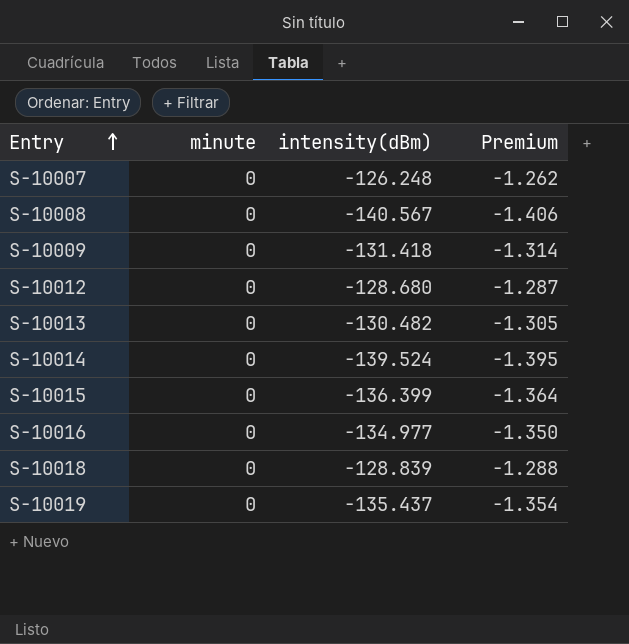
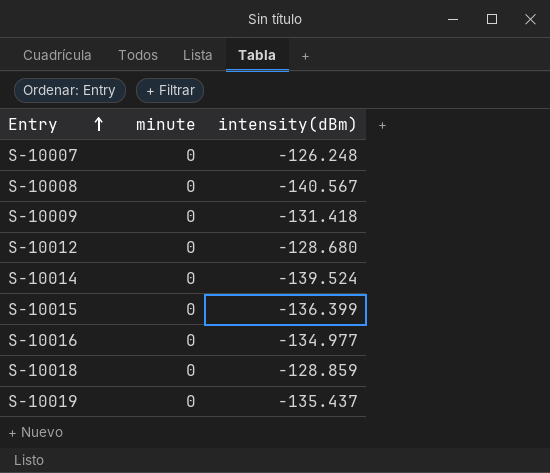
column Premium | formula: [intensity(dBm)] * 0.01 -> none
row S-10013: 0 | -130.482 | -1.305 -> none
S-10018 | intensity(dBm): -128.839 -> -128.859

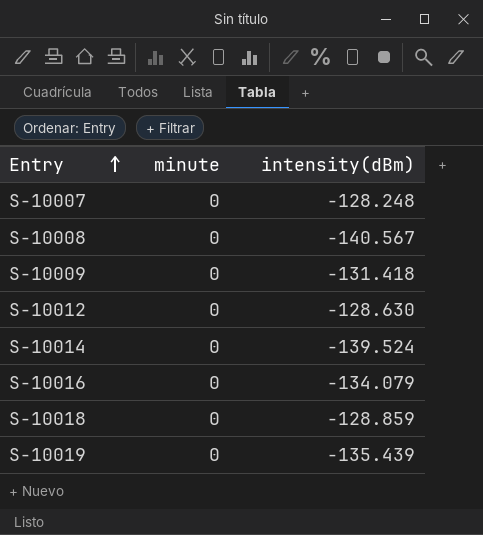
row S-10015: 0 | -136.399 -> none
S-10007 | intensity(dBm): -126.248 -> -128.248
S-10012 | intensity(dBm): -128.680 -> -128.630
S-10016 | intensity(dBm): -134.977 -> -134.079
S-10019 | intensity(dBm): -135.437 -> -135.439

